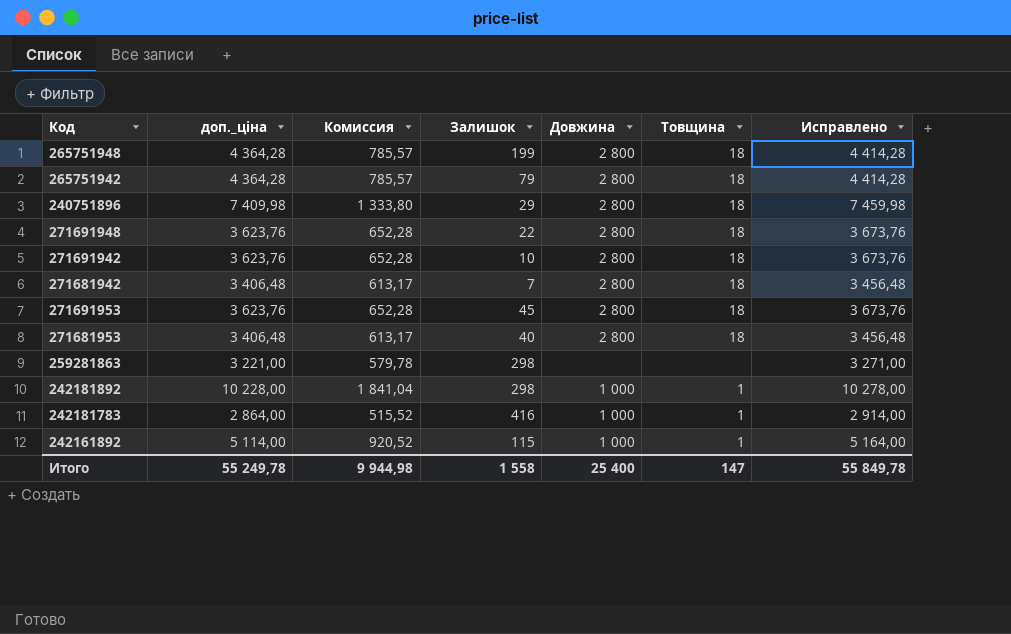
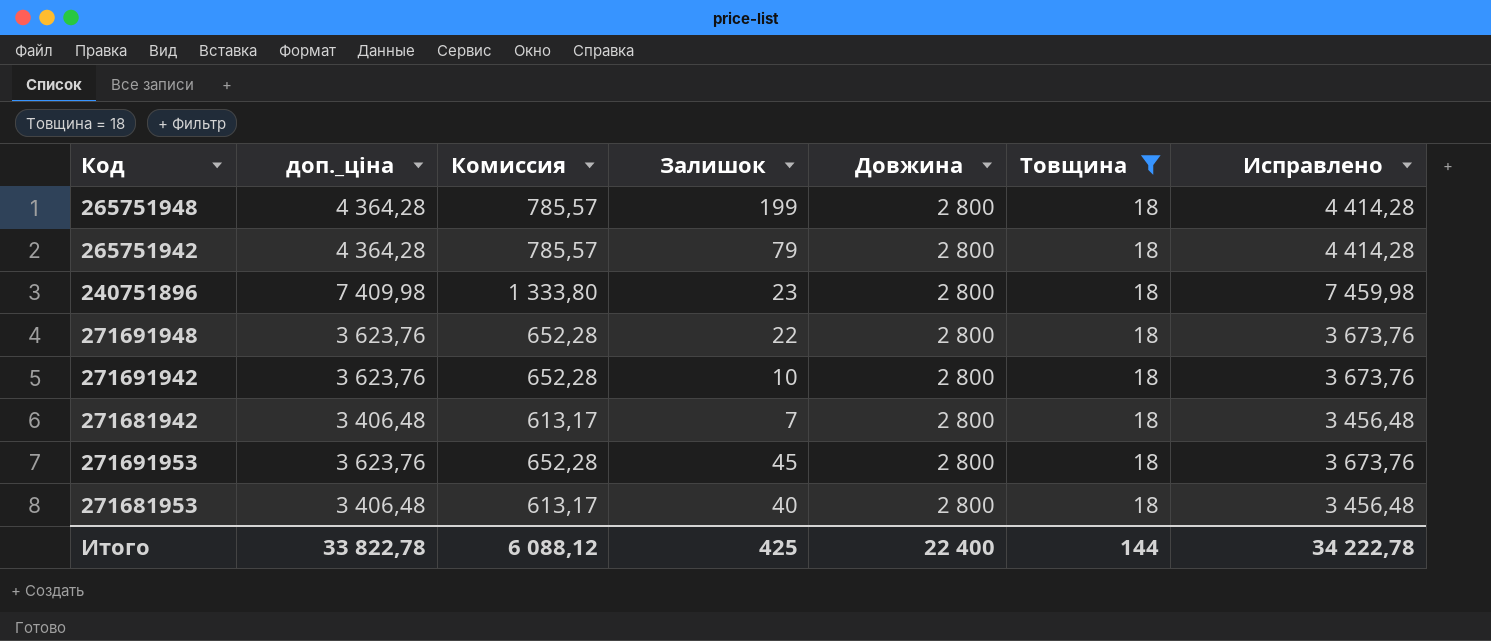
filter: none -> Товщина = 18
240751896 | Залишок: 29 -> 23
Итого | доп._ціна: 55 249,78 -> 33 822,78
Итого | Комиссия: 9 944,98 -> 6 088,12
Итого | Залишок: 1 558 -> 425
Итого | Довжина: 25 400 -> 22 400
Итого | Товщина: 147 -> 144
Итого | Исправлено: 55 849,78 -> 34 222,78

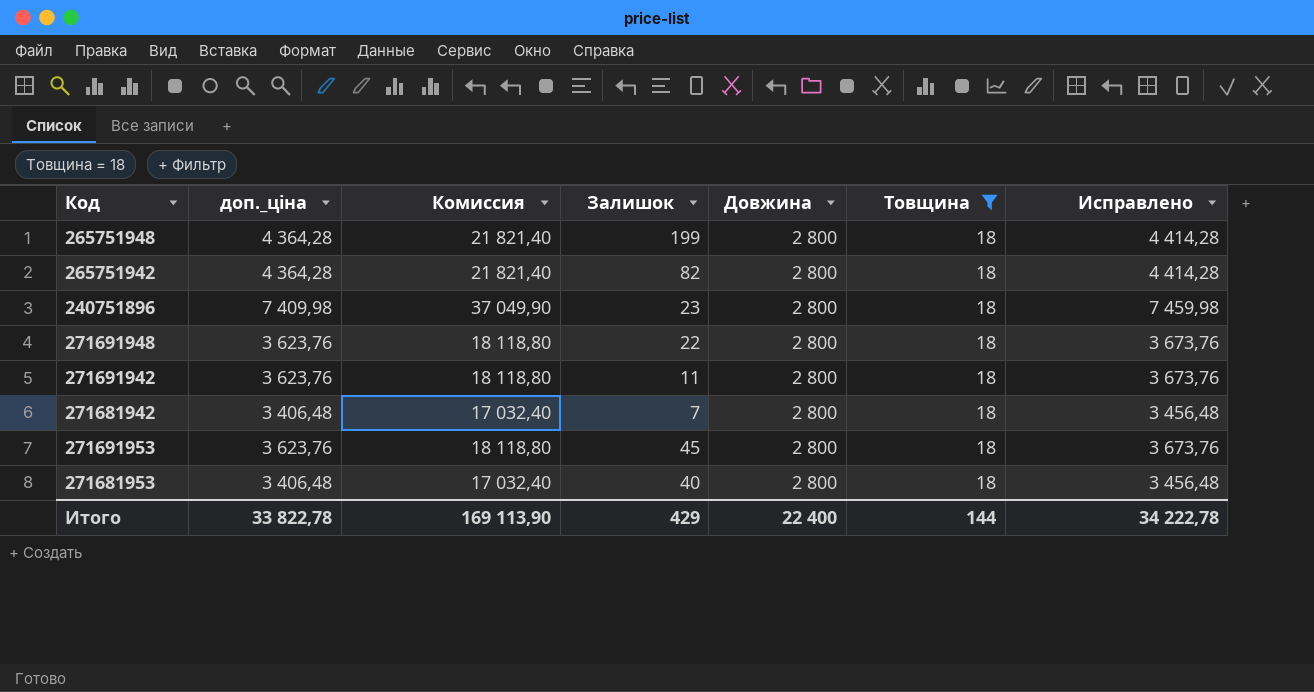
column Комиссия | formula: [доп._ціна] * 0,18 -> [доп._ціна] * 5
265751942 | Залишок: 79 -> 82
271691942 | Залишок: 10 -> 11
Итого | Комиссия: 6 088,12 -> 169 113,90
Итого | Залишок: 425 -> 429

